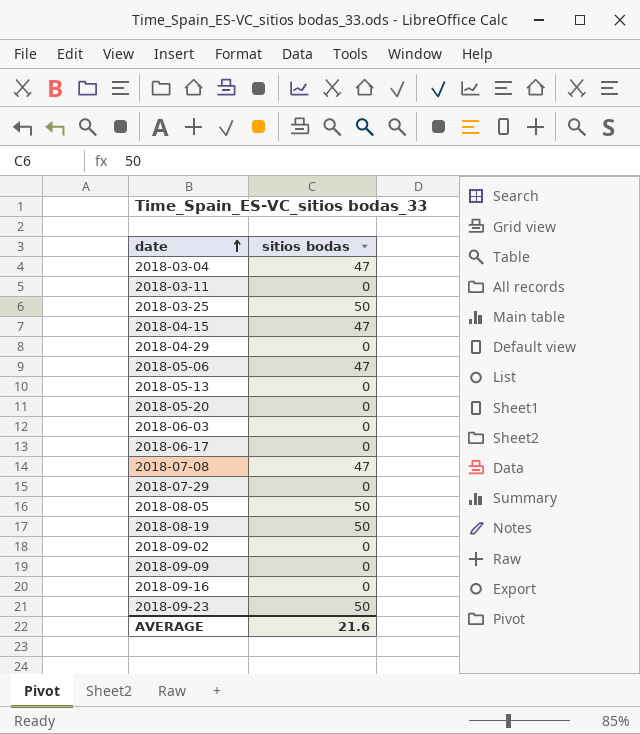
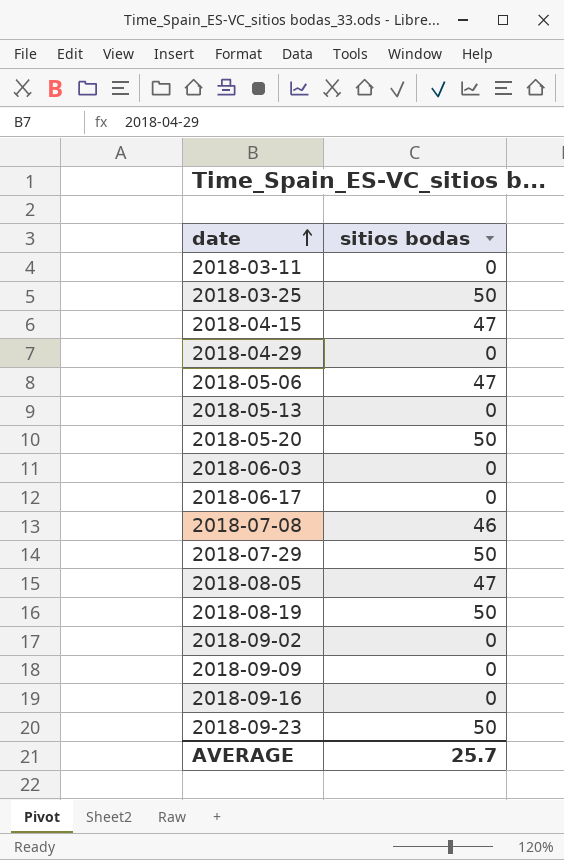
row 2018-03-04: 47 -> none
2018-05-20 | sitios bodas: 0 -> 50
2018-07-08 | sitios bodas: 47 -> 46
2018-07-29 | sitios bodas: 0 -> 50
2018-08-05 | sitios bodas: 50 -> 47
AVERAGE | sitios bodas: 21.6 -> 25.7

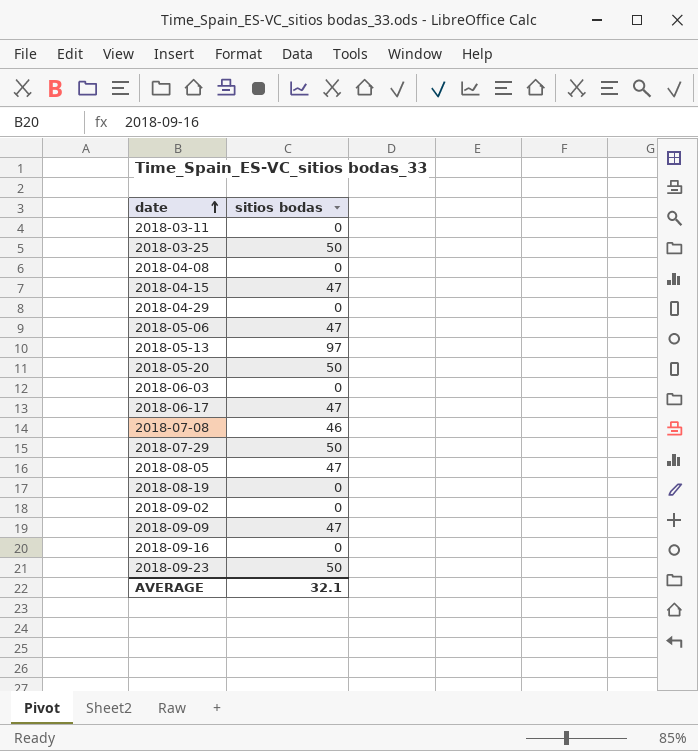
row 2018-04-08: none -> 0
2018-05-13 | sitios bodas: 0 -> 97
2018-06-17 | sitios bodas: 0 -> 47
2018-08-19 | sitios bodas: 50 -> 0
2018-09-09 | sitios bodas: 0 -> 47
AVERAGE | sitios bodas: 25.7 -> 32.1

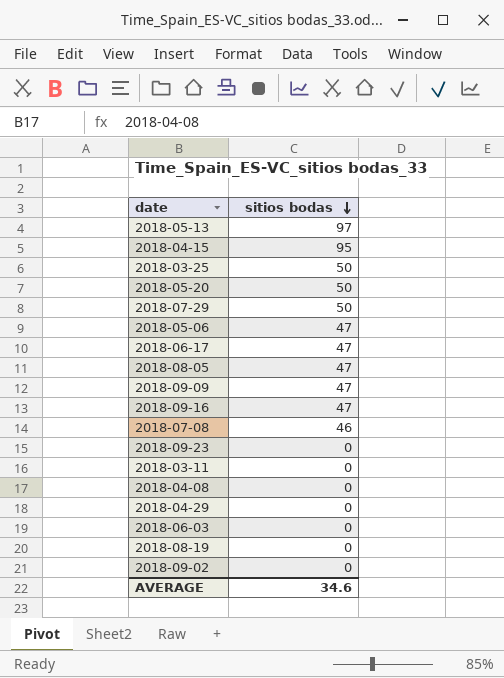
row order: date ascending -> sitios bodas descending
2018-04-15 | sitios bodas: 47 -> 95
2018-09-16 | sitios bodas: 0 -> 47
2018-09-23 | sitios bodas: 50 -> 0
AVERAGE | sitios bodas: 32.1 -> 34.6

